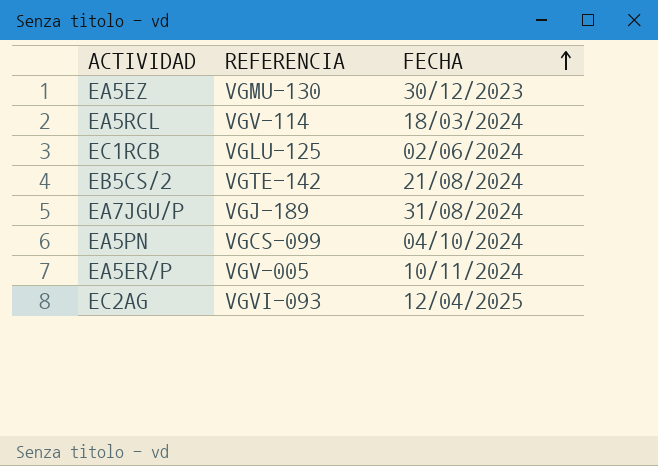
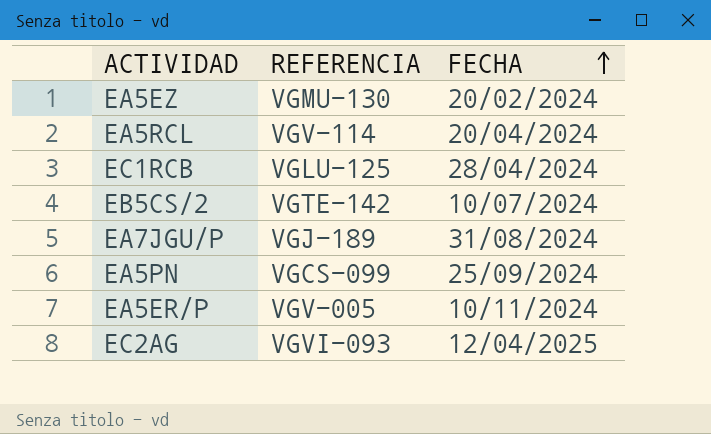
EA5EZ | FECHA: 30/12/2023 -> 20/02/2024
EA5RCL | FECHA: 18/03/2024 -> 20/04/2024
EC1RCB | FECHA: 02/06/2024 -> 28/04/2024
EB5CS/2 | FECHA: 21/08/2024 -> 10/07/2024
EA5PN | FECHA: 04/10/2024 -> 25/09/2024

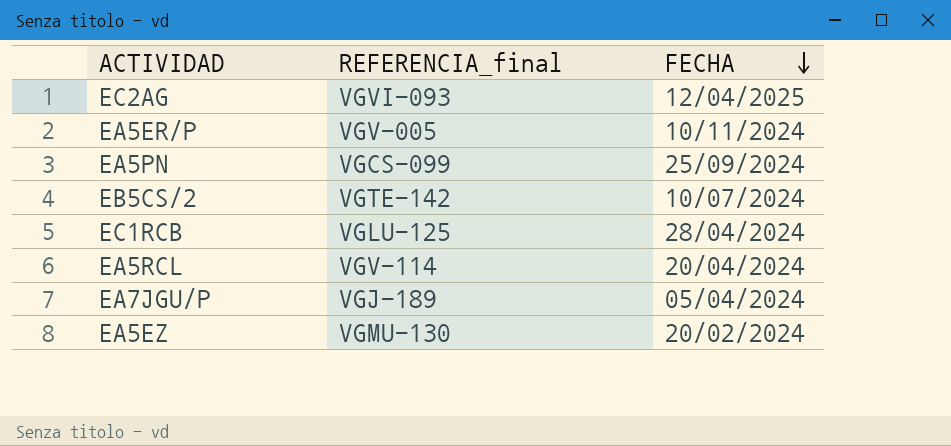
row order: FECHA ascending -> FECHA descending
column name: REFERENCIA -> REFERENCIA_final
EA7JGU/P | FECHA: 31/08/2024 -> 05/04/2024

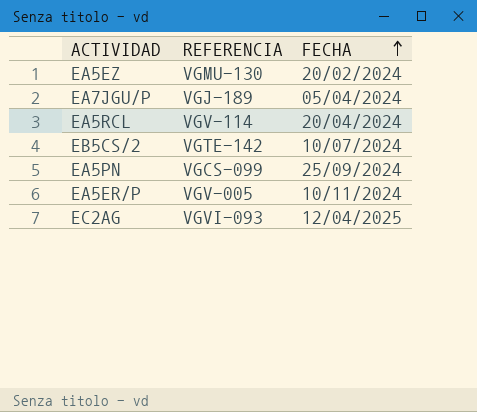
row order: FECHA descending -> FECHA ascending
column name: REFERENCIA_final -> REFERENCIA
row EC1RCB: VGLU-125 | 28/04/2024 -> none

